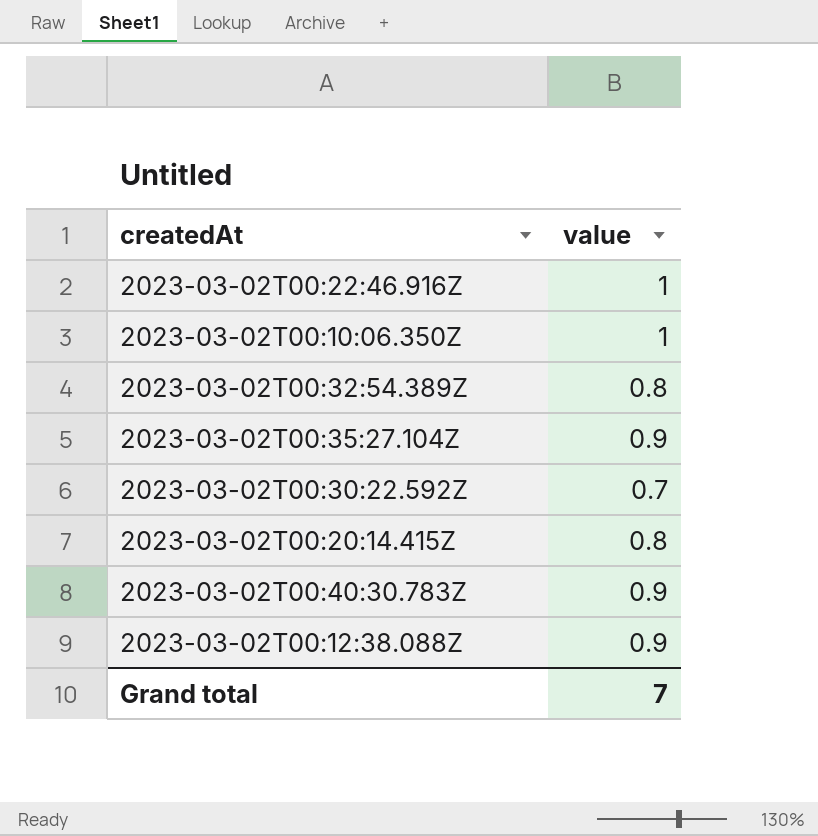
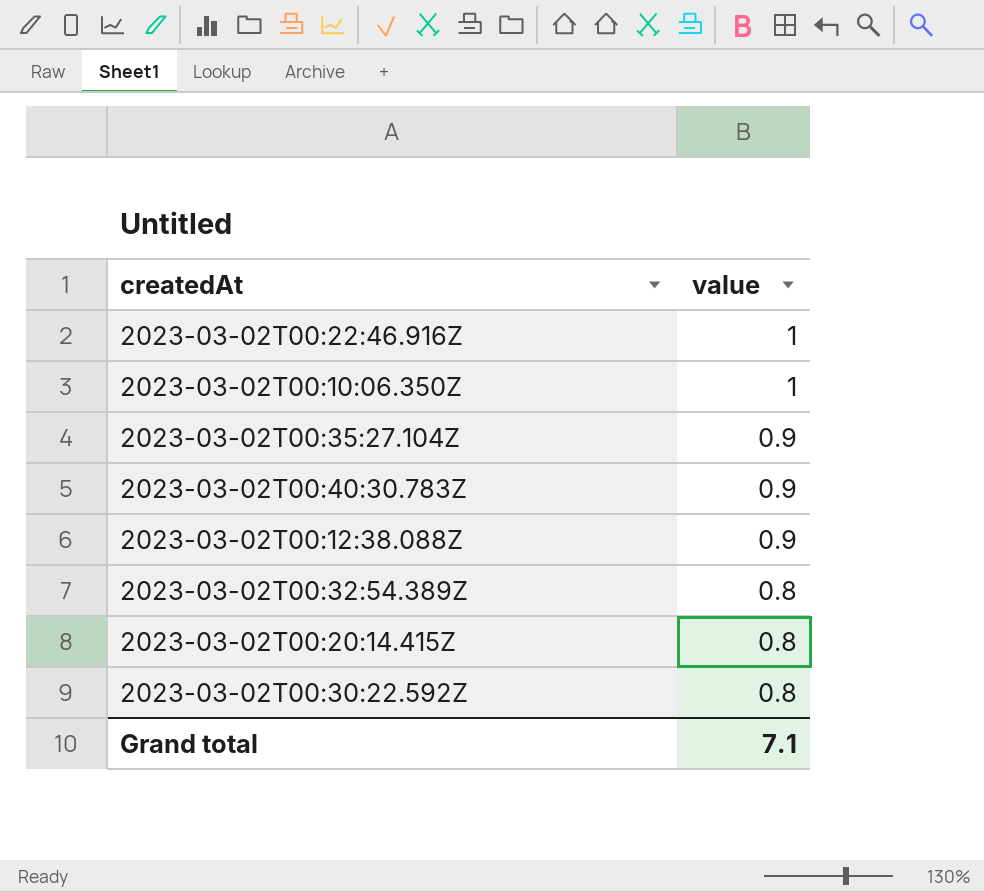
row order: none -> value descending
2023-03-02T00:30:22.592Z | value: 0.7 -> 0.8
Grand total | value: 7 -> 7.1

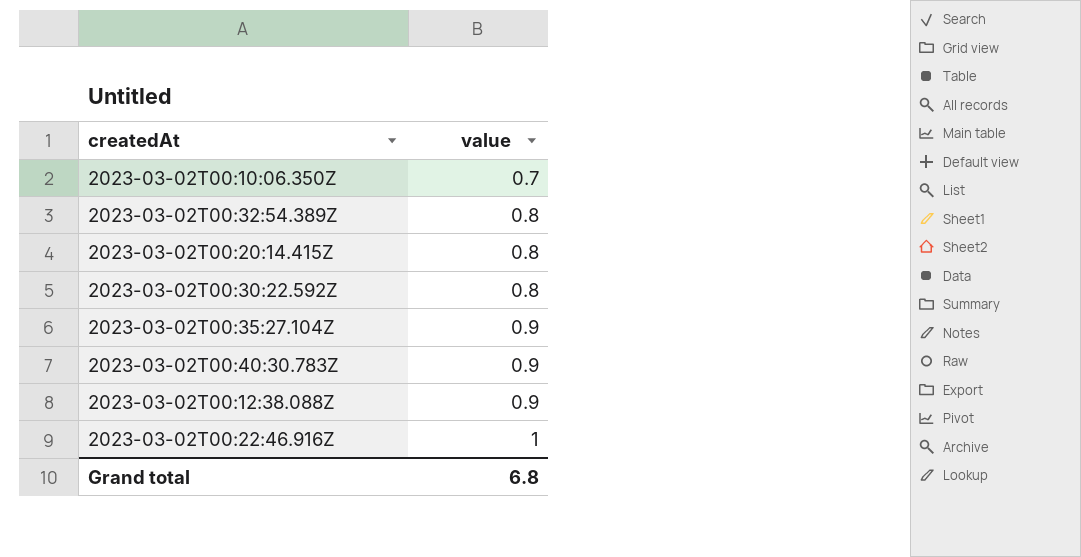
row order: value descending -> value ascending
2023-03-02T00:10:06.350Z | value: 1 -> 0.7
Grand total | value: 7.1 -> 6.8

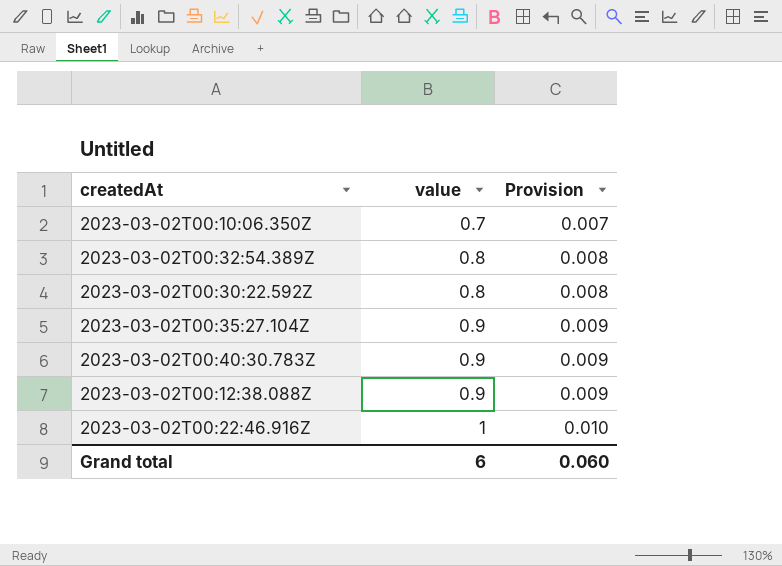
column Provision | formula: none -> [value] * 0.01
row 2023-03-02T00:20:14.415Z: 0.8 -> none
Grand total | value: 6.8 -> 6

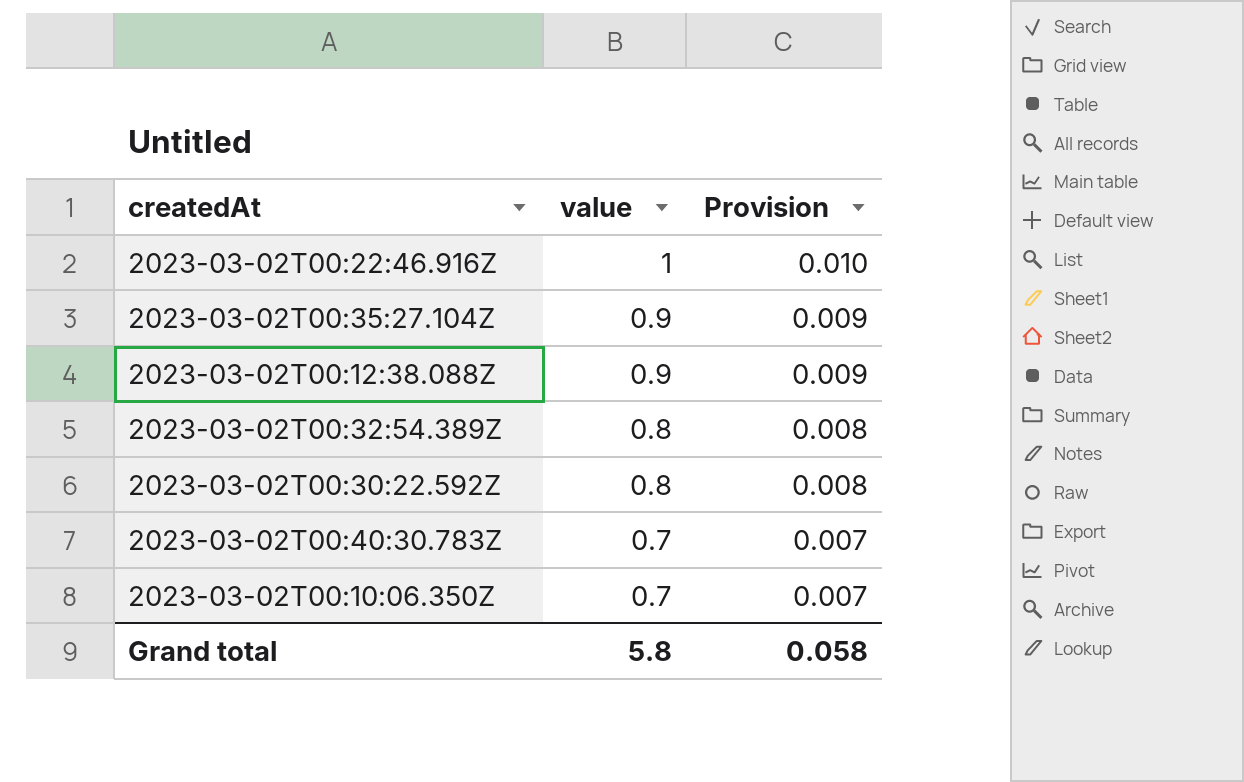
row order: value ascending -> value descending
2023-03-02T00:40:30.783Z | value: 0.9 -> 0.7
2023-03-02T00:40:30.783Z | Provision: 0.009 -> 0.007
Grand total | value: 6 -> 5.8
Grand total | Provision: 0.060 -> 0.058

